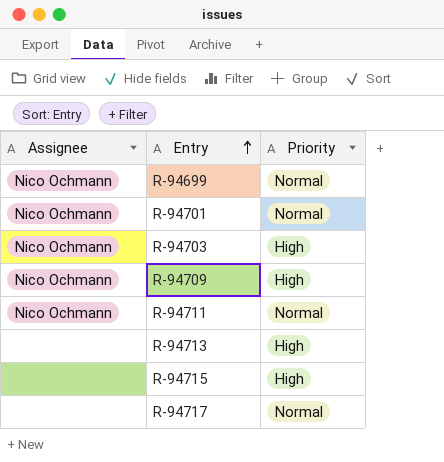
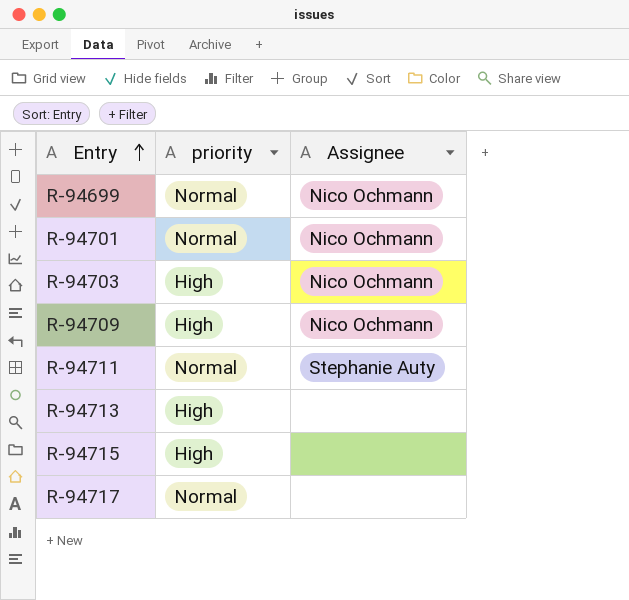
column name: Priority -> priority
column Assignee | position: 1 -> 3
R-94711 | Assignee: Nico Ochmann -> Stephanie Auty

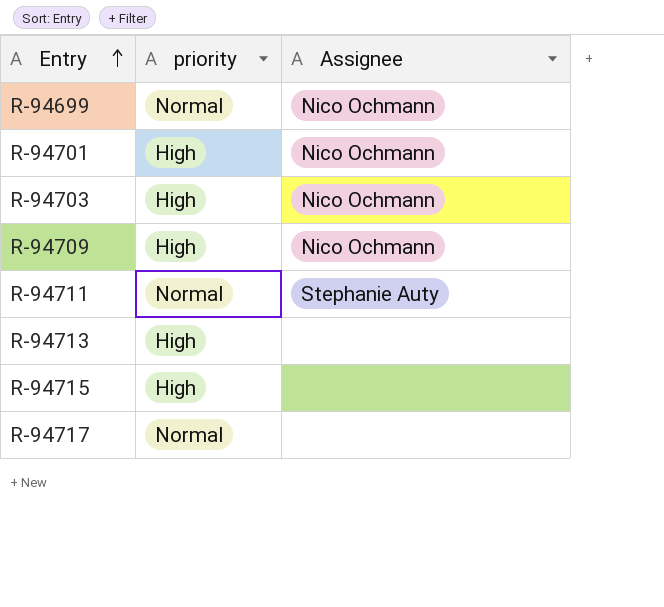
R-94701 | priority: Normal -> High

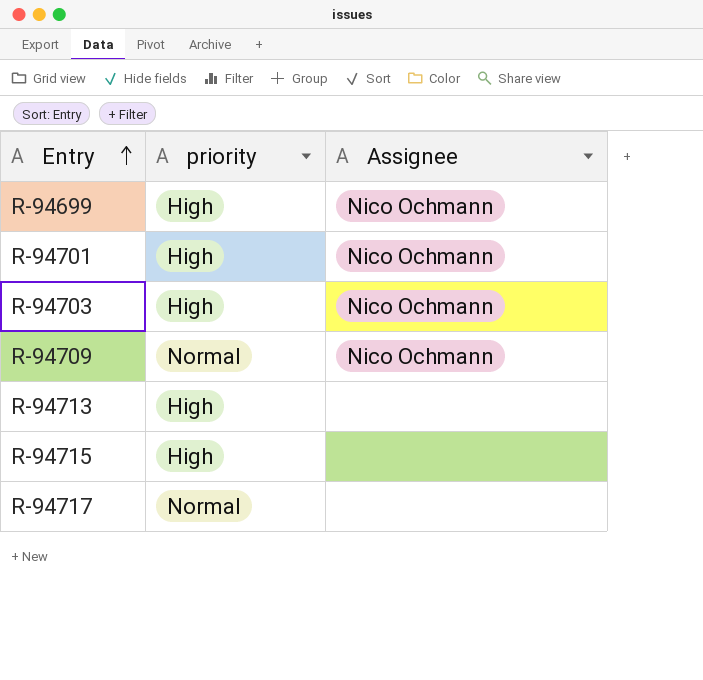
row R-94711: Normal | Stephanie Auty -> none
R-94699 | priority: Normal -> High
R-94709 | priority: High -> Normal

